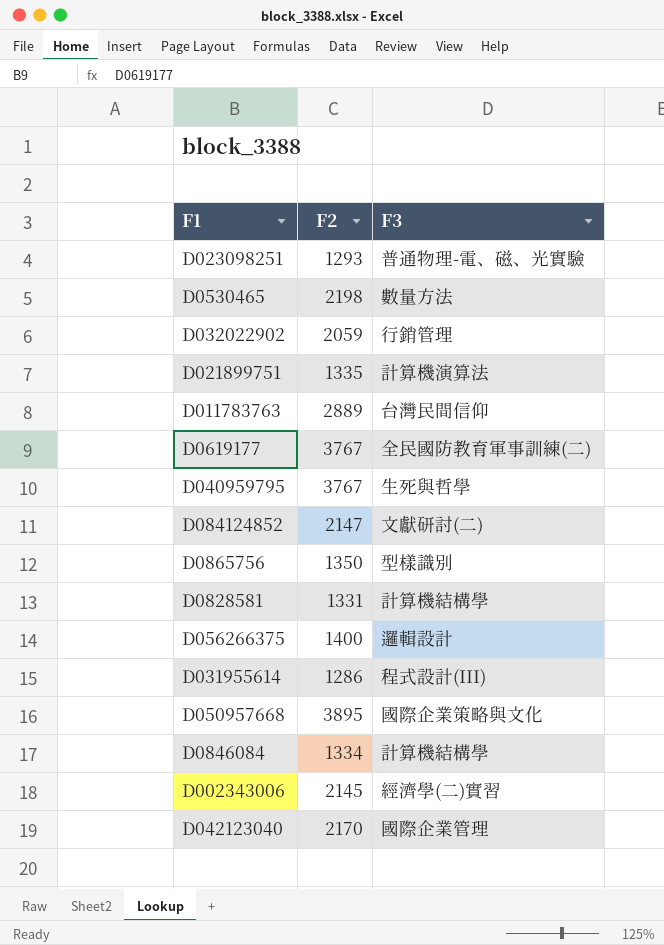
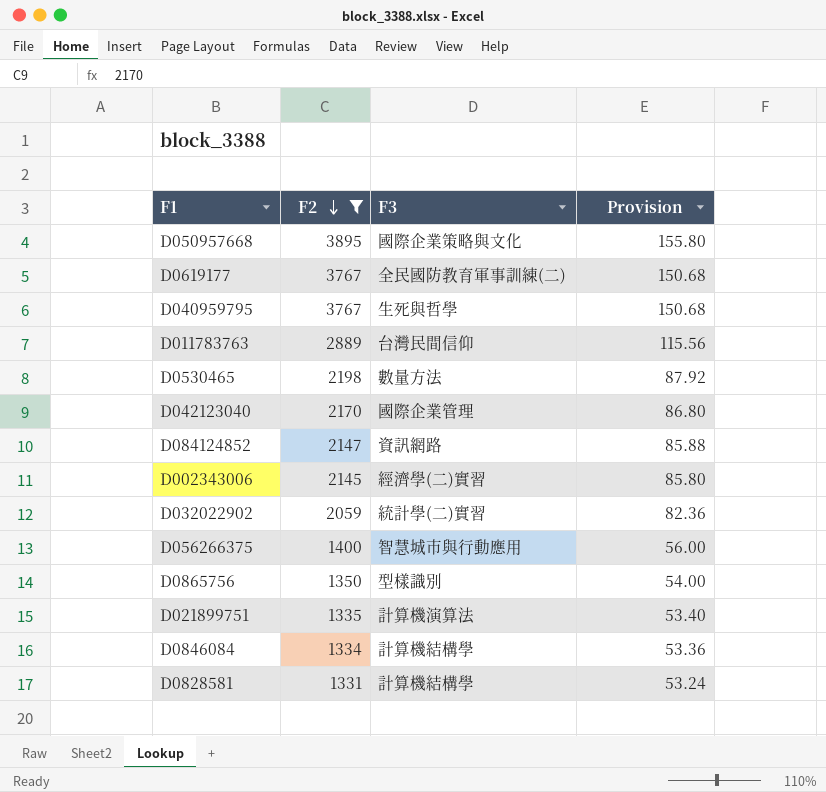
filter: none -> F2 >= 1331
row order: none -> F2 descending
column Provision | formula: none -> [F2] * 0.04
D084124852 | F3: 文獻研討(二) -> 資訊網路
D032022902 | F3: 行銷管理 -> 統計學(二)實習
D056266375 | F3: 邏輯設計 -> 智慧城市與行動應用

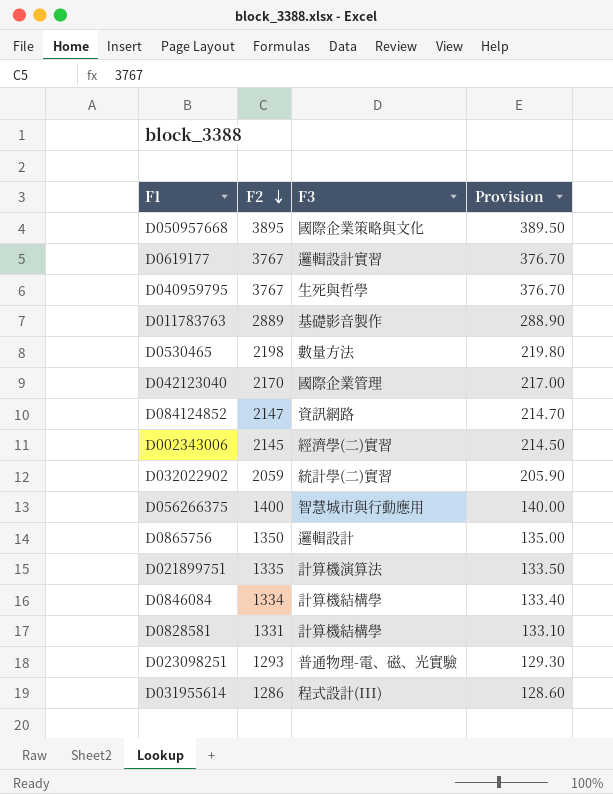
filter: F2 >= 1331 -> none
column Provision | formula: [F2] * 0.04 -> [F2] * 0.1
D0619177 | F3: 全民國防教育軍事訓練(二) -> 邏輯設計實習
D011783763 | F3: 台灣民間信仰 -> 基礎影音製作
D0865756 | F3: 型樣識別 -> 邏輯設計

